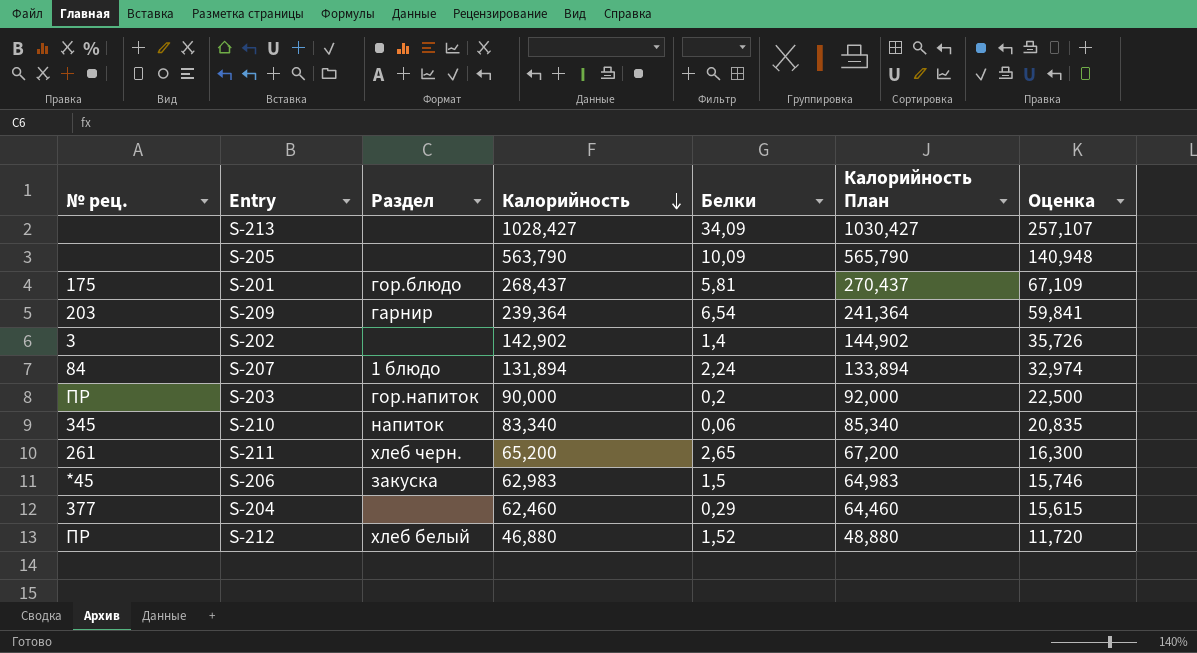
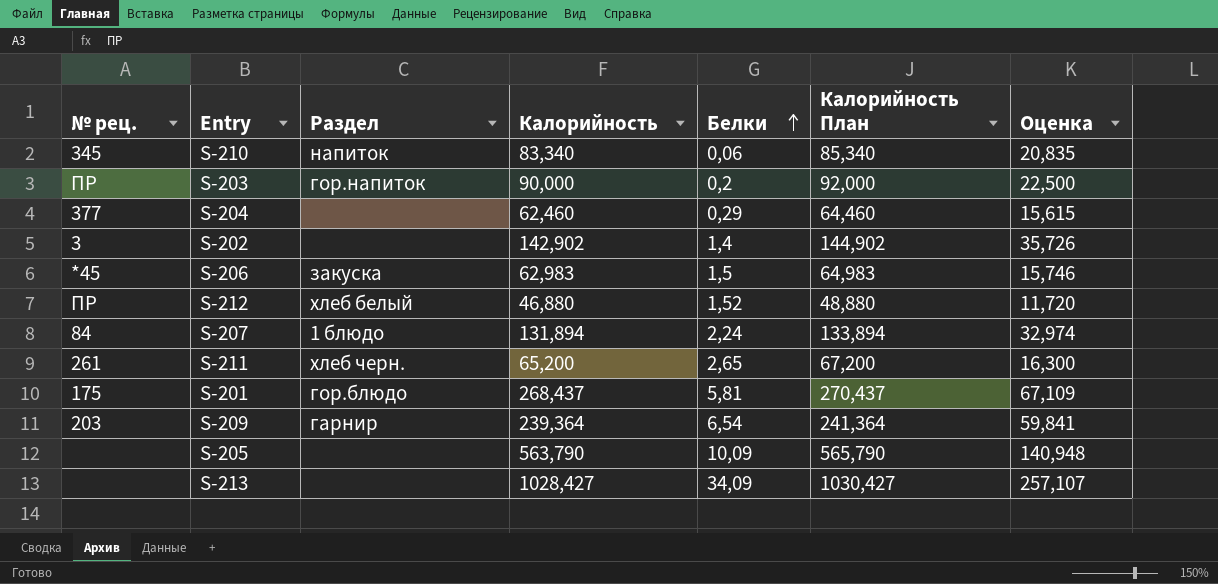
row order: Калорийность descending -> Белки ascending

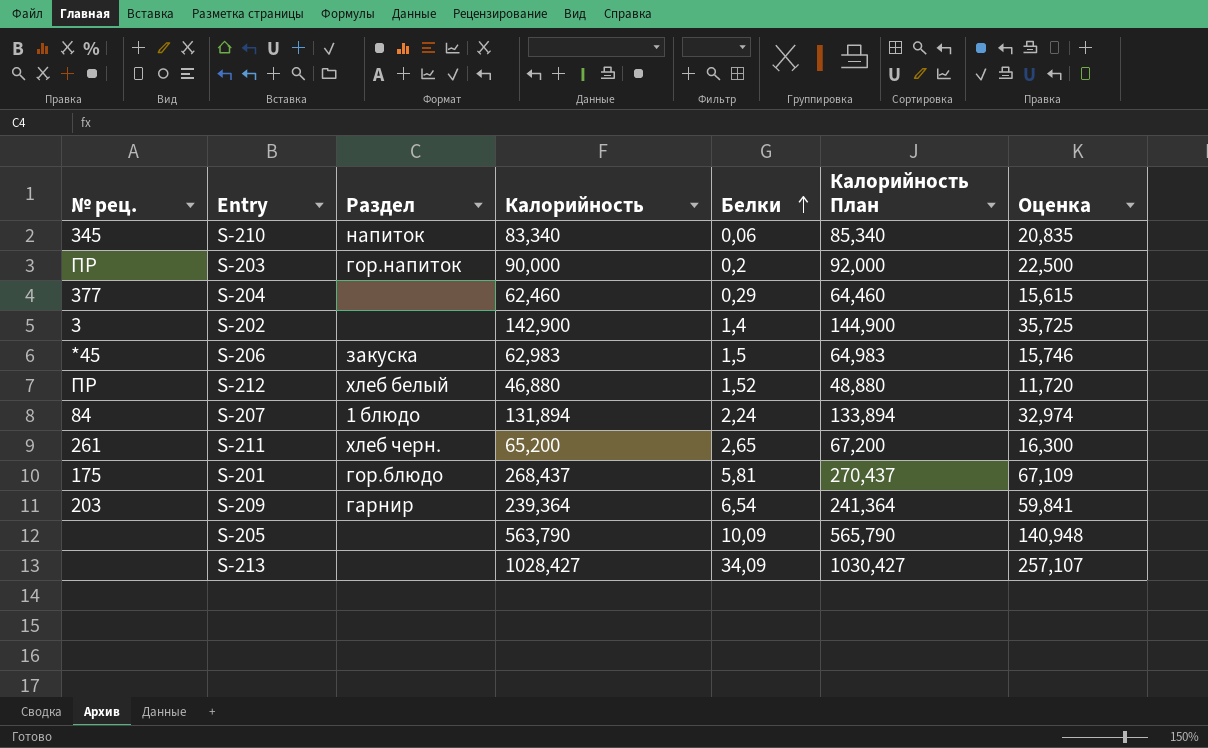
S-202 | Калорийность: 142,902 -> 142,900
S-202 | Калорийность План: 144,902 -> 144,900
S-202 | Оценка: 35,726 -> 35,725

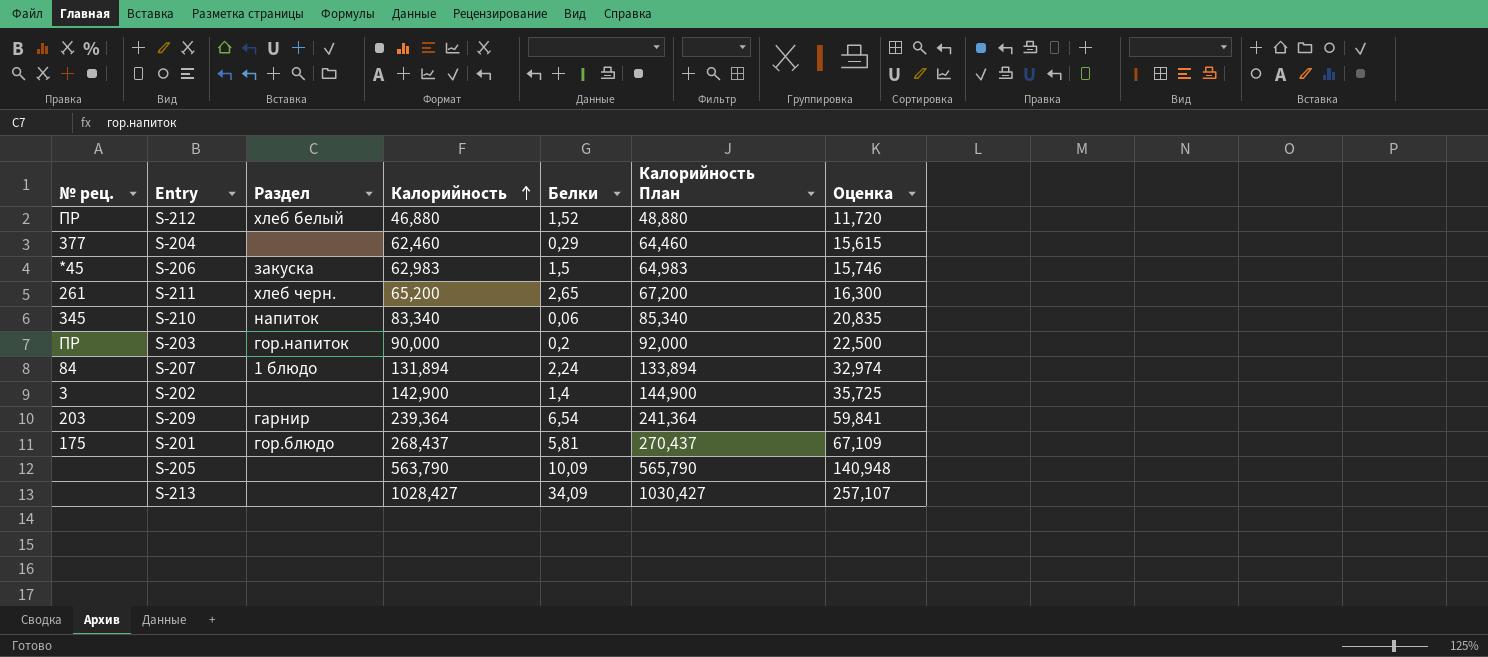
row order: Белки ascending -> Калорийность ascending

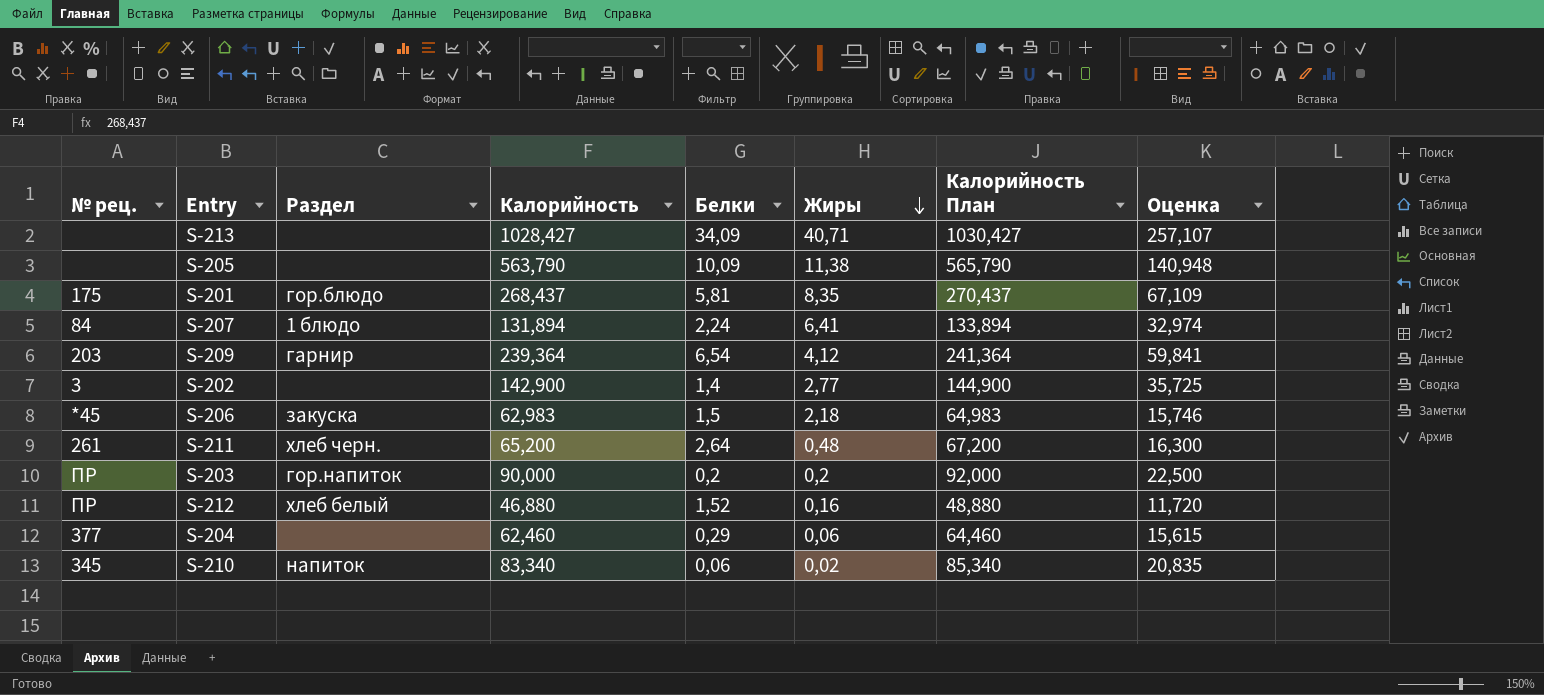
row order: Калорийность ascending -> Жиры descending
column Жиры | position: none -> 6
S-211 | Белки: 2,65 -> 2,64

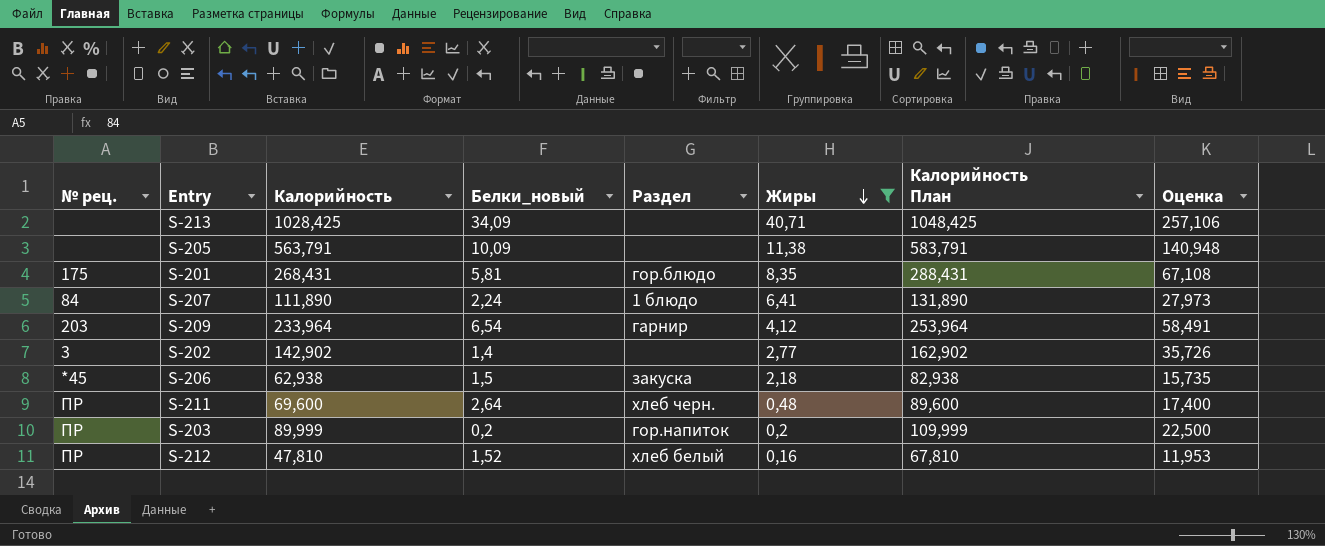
filter: none -> Жиры >= 0,16
column name: Белки -> Белки_новый
column Раздел | position: 3 -> 5
column Калорийность План | formula: [Калорийность] + 2 -> [Калорийность] + 20
S-213 | Калорийность: 1028,427 -> 1028,425
S-213 | Оценка: 257,107 -> 257,106
S-205 | Калорийность: 563,790 -> 563,791
S-201 | Калорийность: 268,437 -> 268,431
S-201 | Оценка: 67,109 -> 67,108
S-207 | Калорийность: 131,894 -> 111,890
S-207 | Оценка: 32,974 -> 27,973
S-209 | Калорийность: 239,364 -> 233,964
S-209 | Оценка: 59,841 -> 58,491
S-202 | Калорийность: 142,900 -> 142,902
S-202 | Оценка: 35,725 -> 35,726
S-206 | Калорийность: 62,983 -> 62,938
S-206 | Оценка: 15,746 -> 15,735
S-211 | № рец.: 261 -> ПР
S-211 | Калорийность: 65,200 -> 69,600
S-211 | Оценка: 16,300 -> 17,400
S-203 | Калорийность: 90,000 -> 89,999
S-212 | Калорийность: 46,880 -> 47,810
S-212 | Оценка: 11,720 -> 11,953

